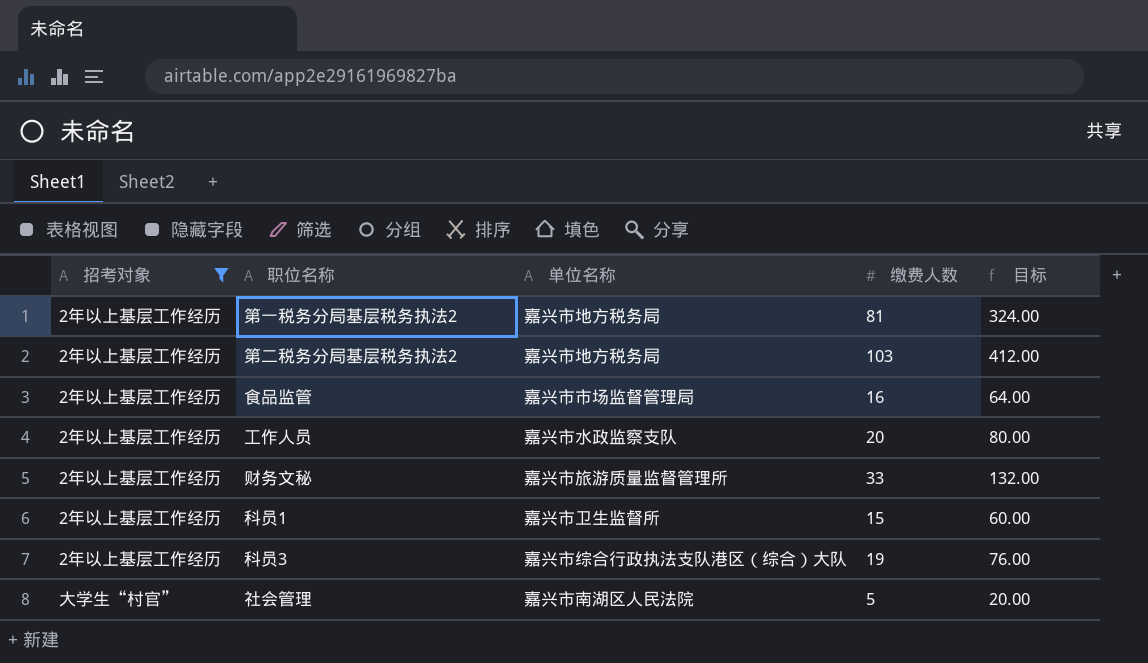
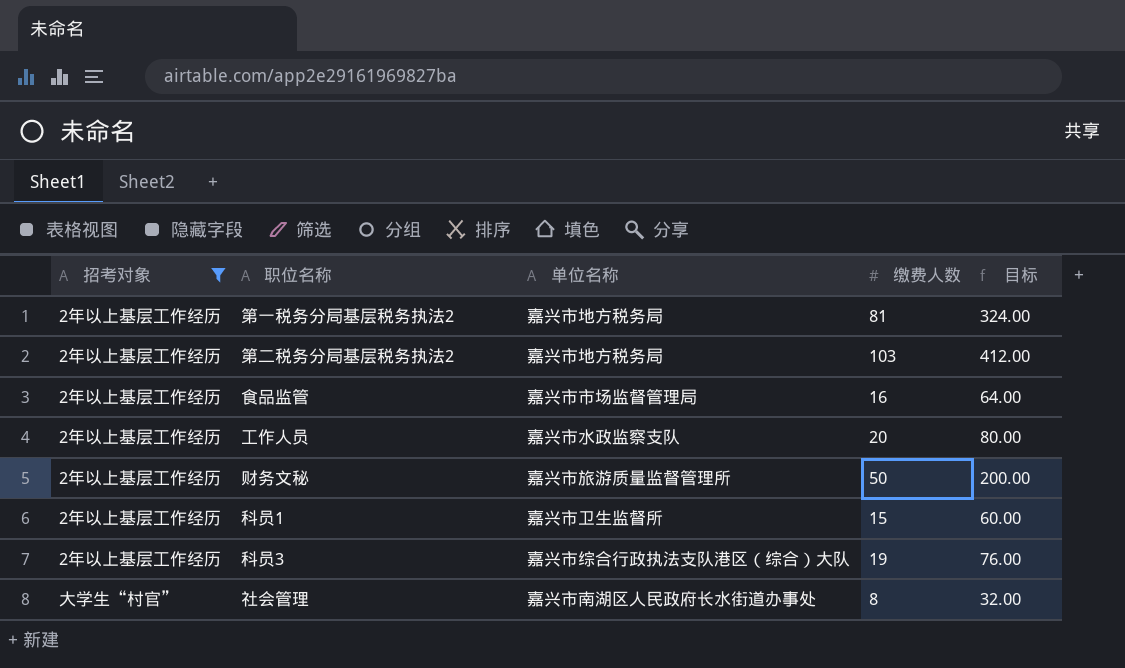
财务文秘 | 缴费人数: 33 -> 50
财务文秘 | 目标: 132.00 -> 200.00
社会管理 | 单位名称: 嘉兴市南湖区人民法院 -> 嘉兴市南湖区人民政府长水街道办事处
社会管理 | 缴费人数: 5 -> 8
社会管理 | 目标: 20.00 -> 32.00

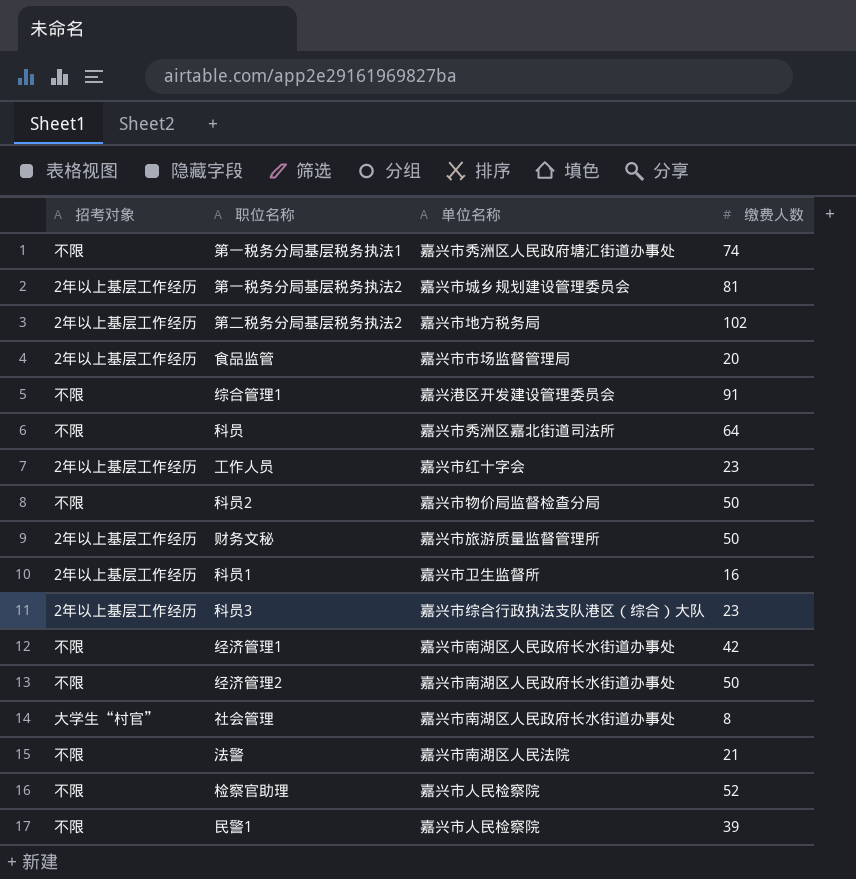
filter: 招考对象 != 不限 -> none
column 目标 | formula: [缴费人数] * 4 -> none
第一税务分局基层税务执法2 | 单位名称: 嘉兴市地方税务局 -> 嘉兴市城乡规划建设管理委员会
第二税务分局基层税务执法2 | 缴费人数: 103 -> 102
食品监管 | 缴费人数: 16 -> 20
工作人员 | 单位名称: 嘉兴市水政监察支队 -> 嘉兴市红十字会
工作人员 | 缴费人数: 20 -> 23
科员1 | 缴费人数: 15 -> 16
科员3 | 缴费人数: 19 -> 23

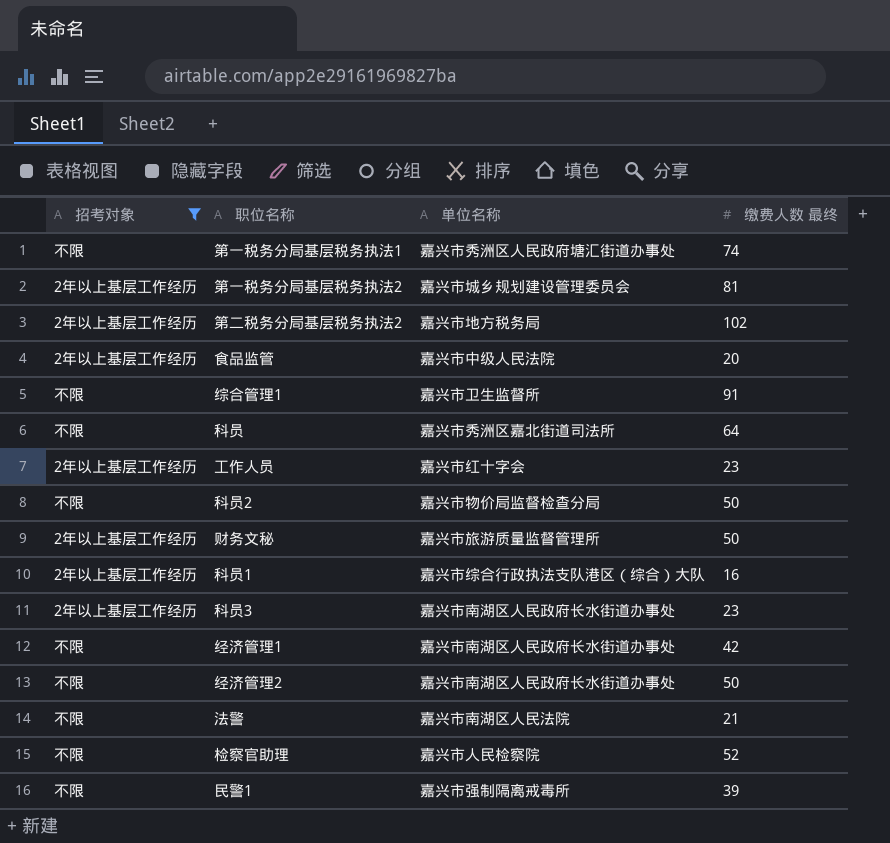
filter: none -> 招考对象 != 大学生“村官”
column name: 缴费人数 -> 缴费人数 最终
食品监管 | 单位名称: 嘉兴市市场监督管理局 -> 嘉兴市中级人民法院
综合管理1 | 单位名称: 嘉兴港区开发建设管理委员会 -> 嘉兴市卫生监督所
科员1 | 单位名称: 嘉兴市卫生监督所 -> 嘉兴市综合行政执法支队港区（综合）大队
科员3 | 单位名称: 嘉兴市综合行政执法支队港区（综合）大队 -> 嘉兴市南湖区人民政府长水街道办事处
民警1 | 单位名称: 嘉兴市人民检察院 -> 嘉兴市强制隔离戒毒所

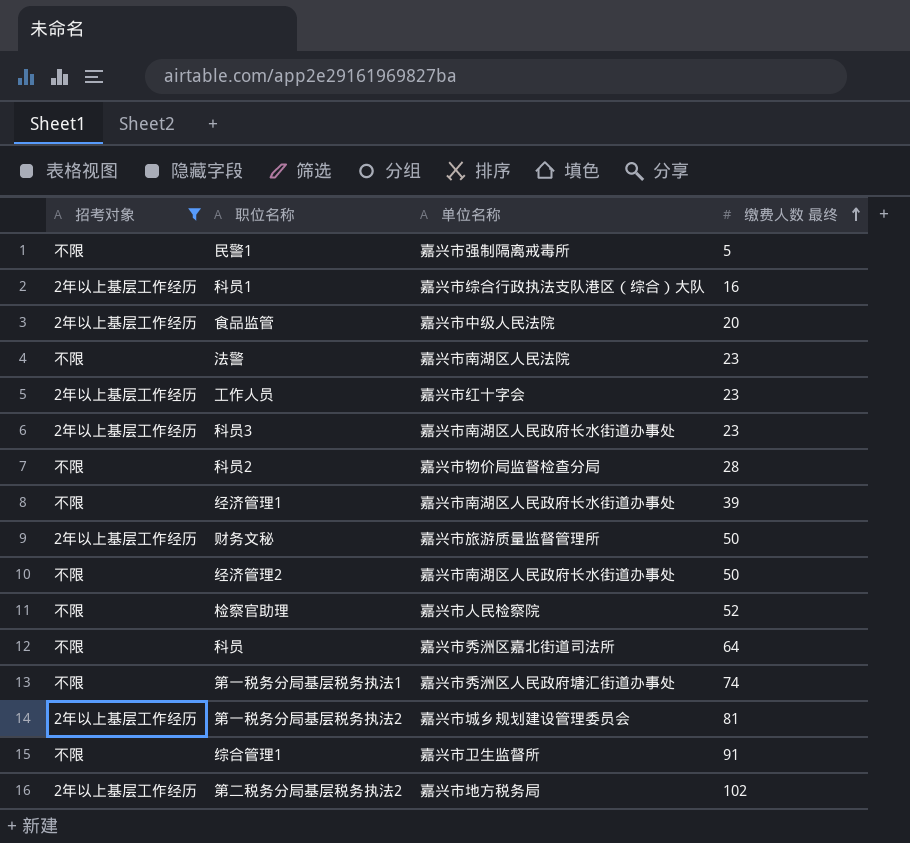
row order: none -> 缴费人数 最终 ascending
民警1 | 缴费人数 最终: 39 -> 5
法警 | 缴费人数 最终: 21 -> 23
科员2 | 缴费人数 最终: 50 -> 28
经济管理1 | 缴费人数 最终: 42 -> 39

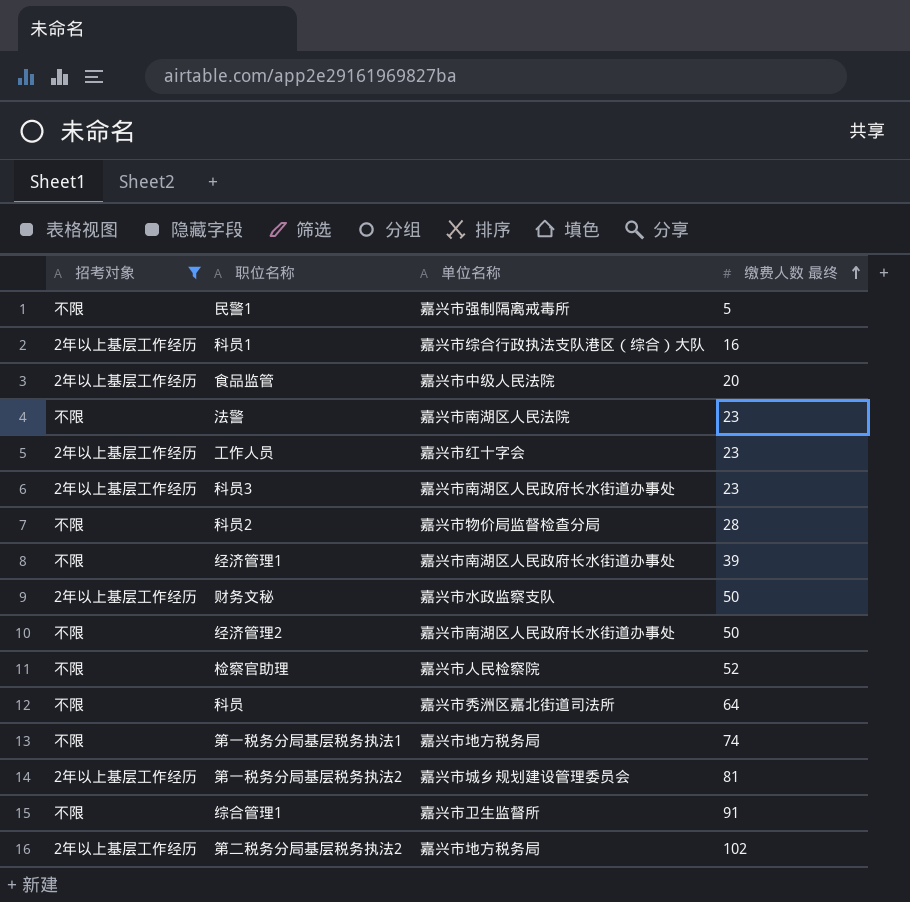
财务文秘 | 单位名称: 嘉兴市旅游质量监督管理所 -> 嘉兴市水政监察支队
第一税务分局基层税务执法1 | 单位名称: 嘉兴市秀洲区人民政府塘汇街道办事处 -> 嘉兴市地方税务局

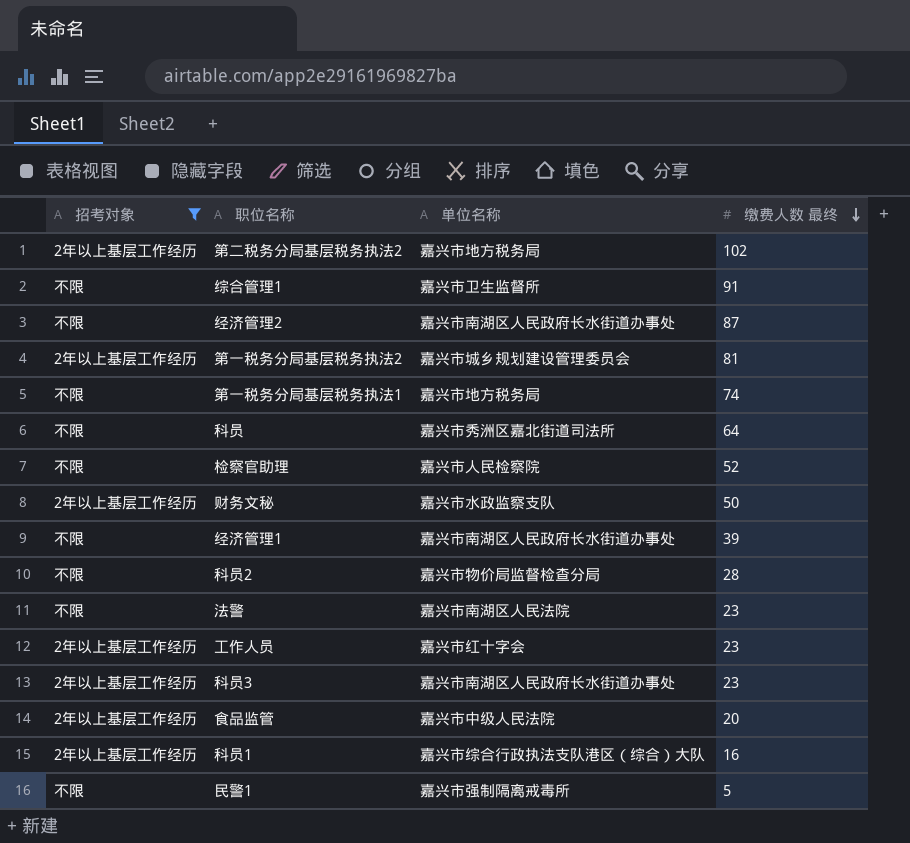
row order: 缴费人数 最终 ascending -> 缴费人数 最终 descending
经济管理2 | 缴费人数 最终: 50 -> 87

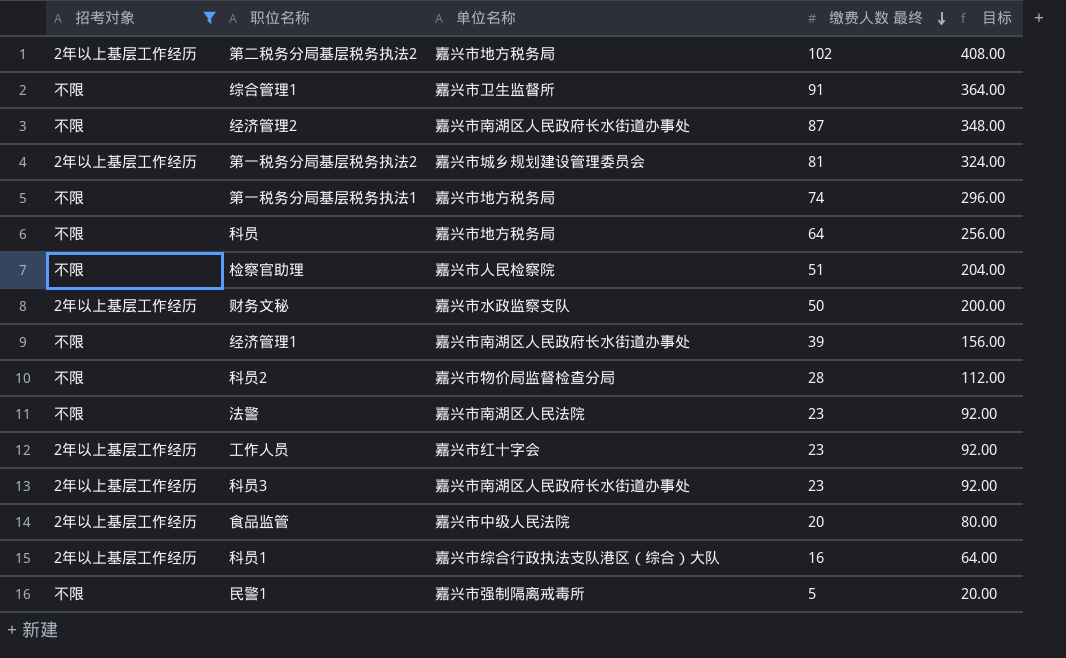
column 目标 | formula: none -> [缴费人数 最终] * 4
科员 | 单位名称: 嘉兴市秀洲区嘉北街道司法所 -> 嘉兴市地方税务局
检察官助理 | 缴费人数 最终: 52 -> 51

